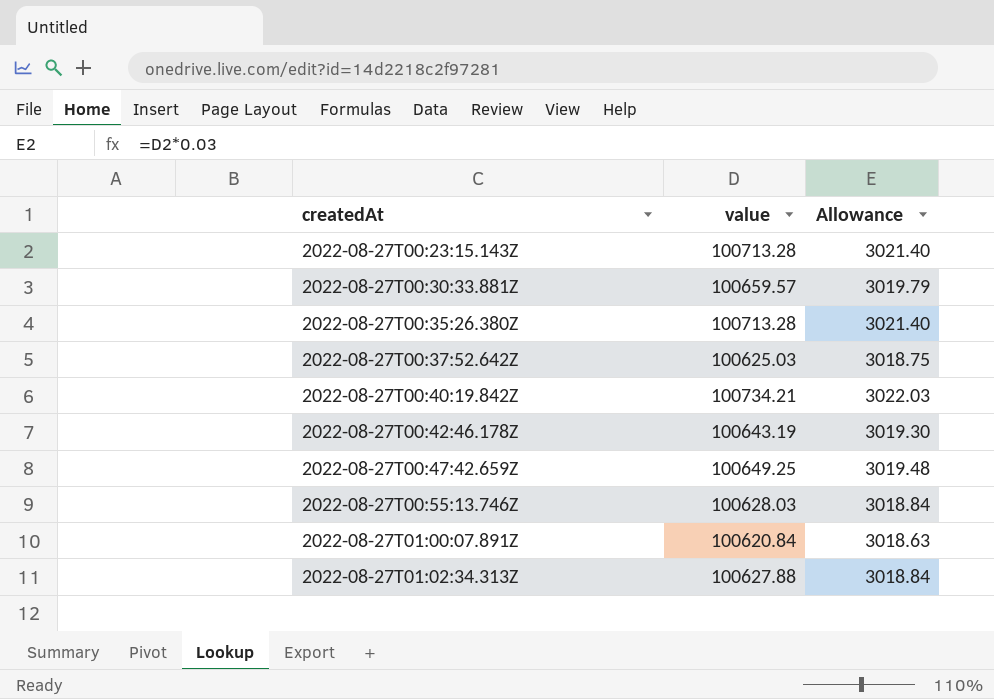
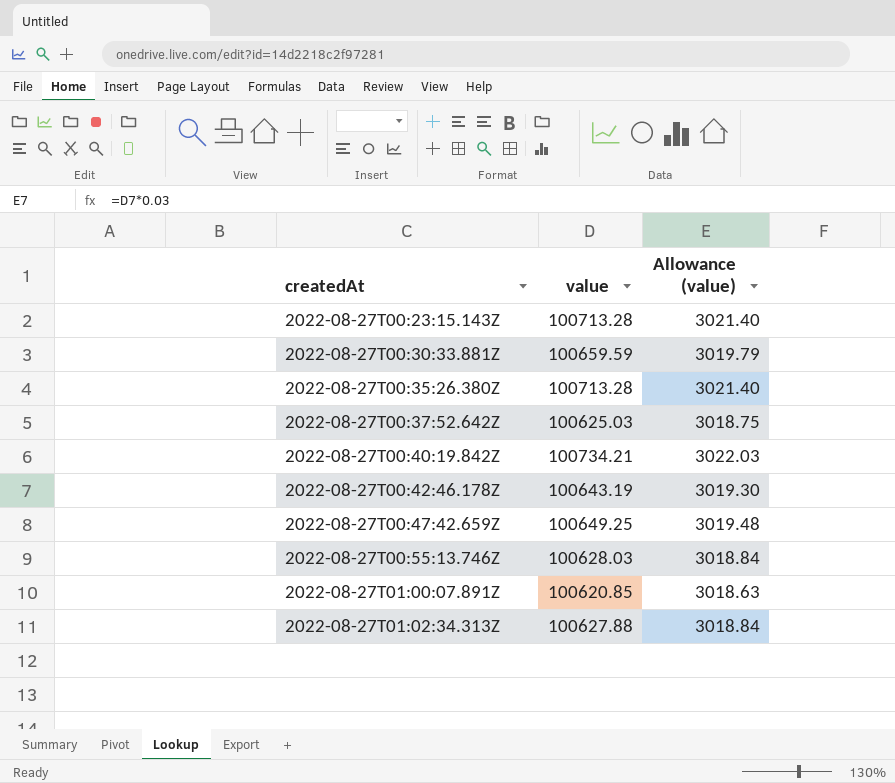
column name: Allowance -> Allowance (value)
2022-08-27T00:30:33.881Z | value: 100659.57 -> 100659.59
2022-08-27T01:00:07.891Z | value: 100620.84 -> 100620.85

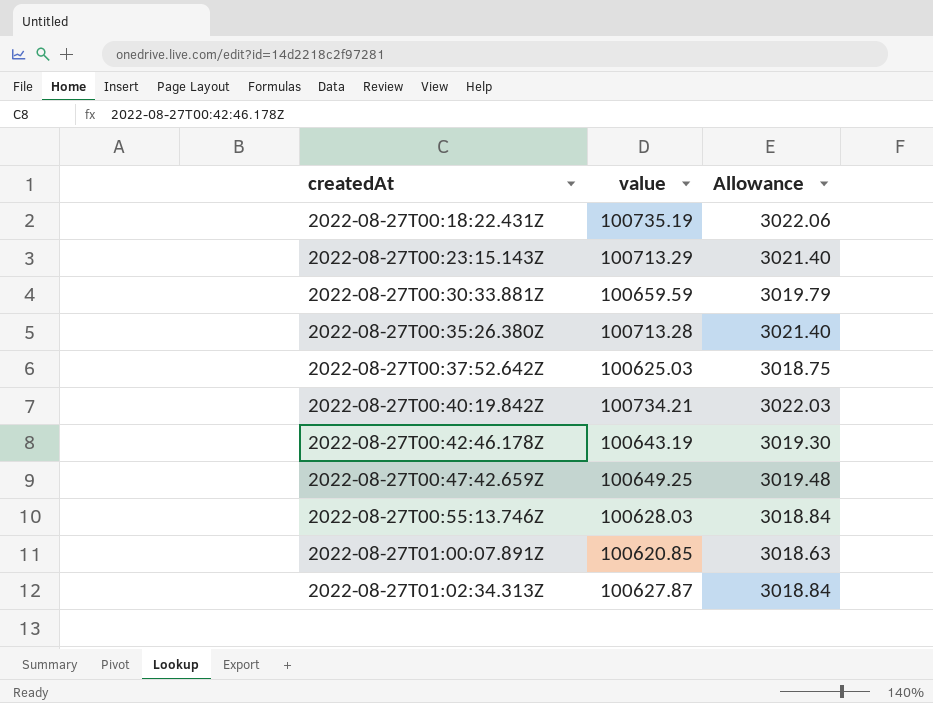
column name: Allowance (value) -> Allowance
row 2022-08-27T00:18:22.431Z: none -> 100735.19 | 3022.06
2022-08-27T00:23:15.143Z | value: 100713.28 -> 100713.29
2022-08-27T01:02:34.313Z | value: 100627.88 -> 100627.87

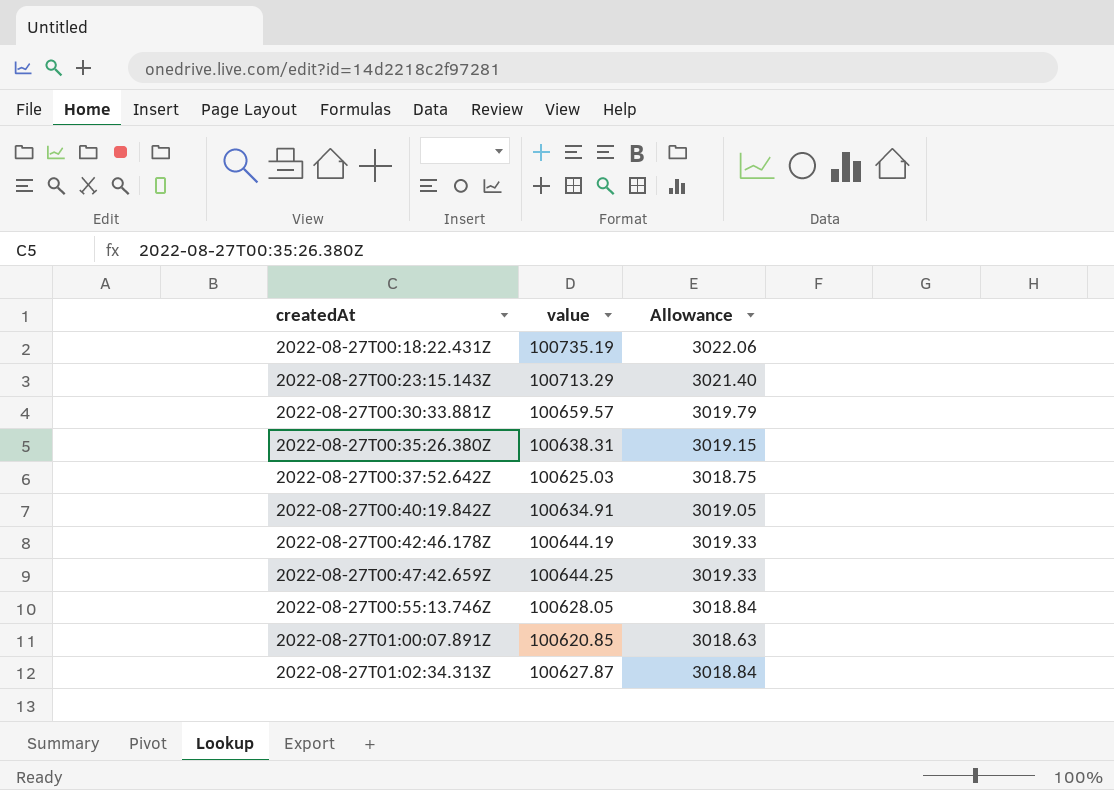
2022-08-27T00:30:33.881Z | value: 100659.59 -> 100659.57
2022-08-27T00:35:26.380Z | value: 100713.28 -> 100638.31
2022-08-27T00:35:26.380Z | Allowance: 3021.40 -> 3019.15
2022-08-27T00:40:19.842Z | value: 100734.21 -> 100634.91
2022-08-27T00:40:19.842Z | Allowance: 3022.03 -> 3019.05
2022-08-27T00:42:46.178Z | value: 100643.19 -> 100644.19
2022-08-27T00:42:46.178Z | Allowance: 3019.30 -> 3019.33
2022-08-27T00:47:42.659Z | value: 100649.25 -> 100644.25
2022-08-27T00:47:42.659Z | Allowance: 3019.48 -> 3019.33
2022-08-27T00:55:13.746Z | value: 100628.03 -> 100628.05

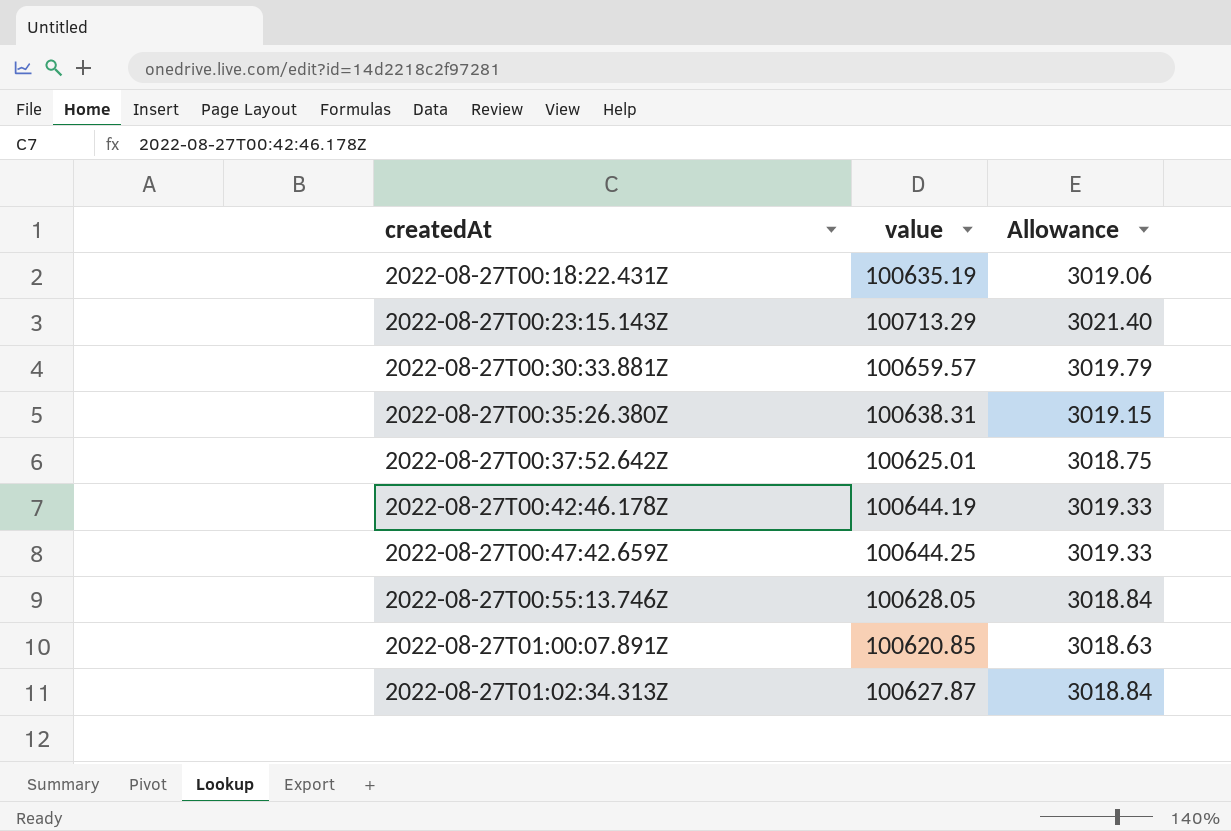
row 2022-08-27T00:40:19.842Z: 100634.91 | 3019.05 -> none
2022-08-27T00:18:22.431Z | value: 100735.19 -> 100635.19
2022-08-27T00:18:22.431Z | Allowance: 3022.06 -> 3019.06
2022-08-27T00:37:52.642Z | value: 100625.03 -> 100625.01

